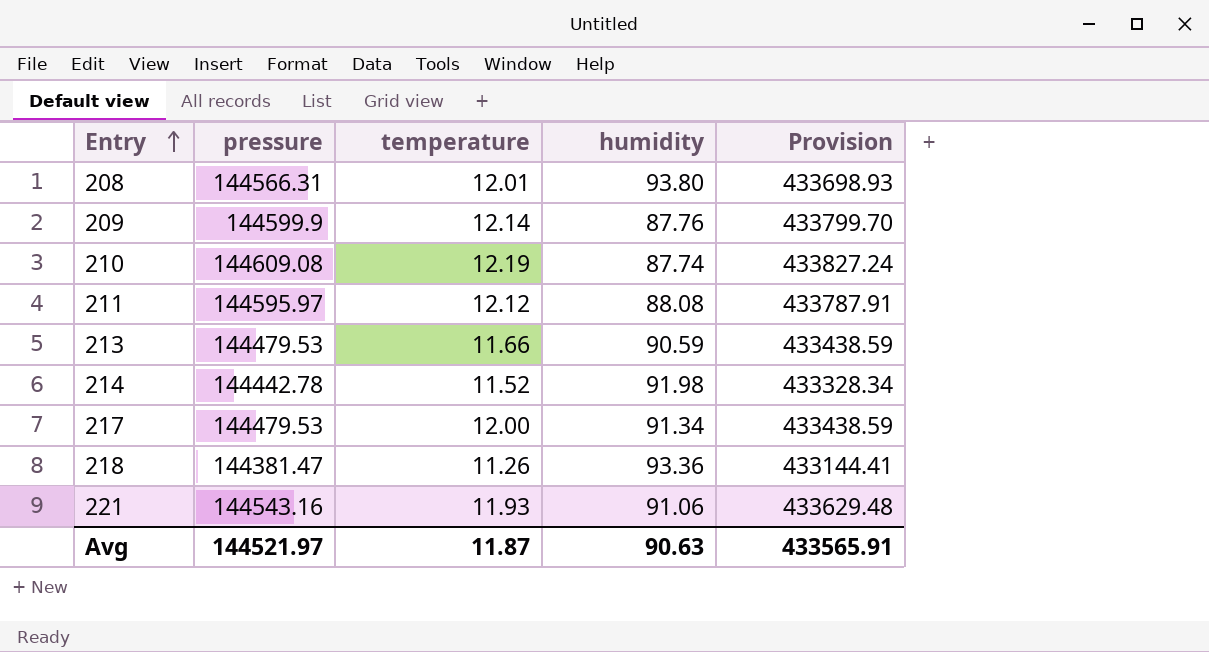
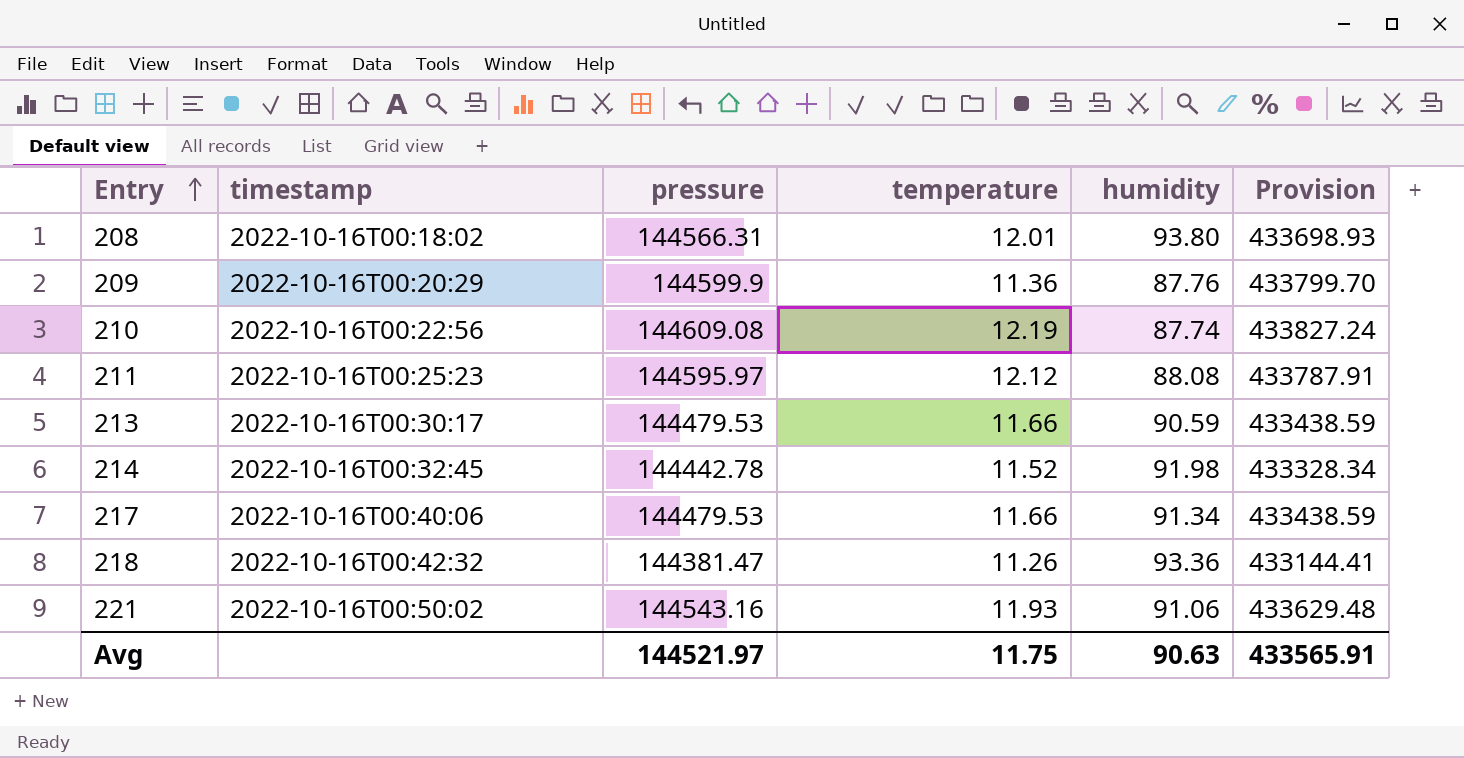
column timestamp | position: none -> 2
209 | temperature: 12.14 -> 11.36
217 | temperature: 12.00 -> 11.66
Avg | temperature: 11.87 -> 11.75

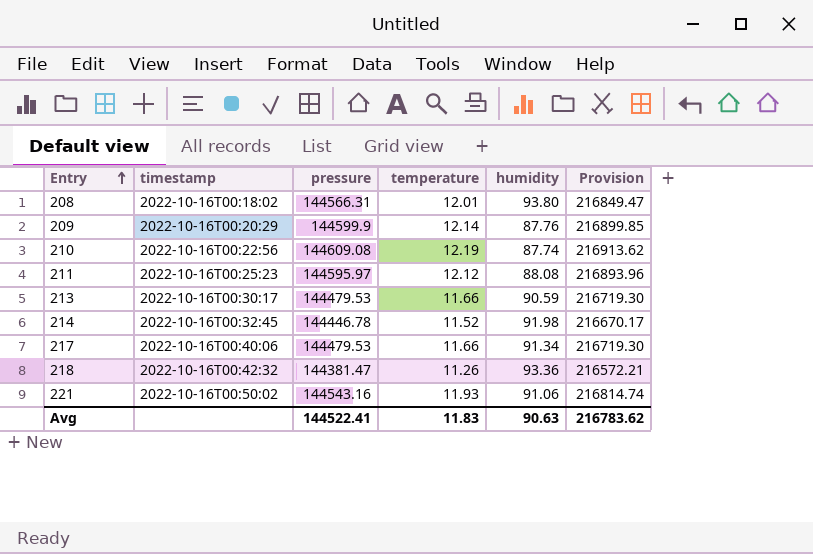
column Provision | formula: [pressure] * 3 -> [pressure] * 1.5
209 | temperature: 11.36 -> 12.14
214 | pressure: 144442.78 -> 144446.78
Avg | pressure: 144521.97 -> 144522.41
Avg | temperature: 11.75 -> 11.83
Avg | Provision: 433565.91 -> 216783.62

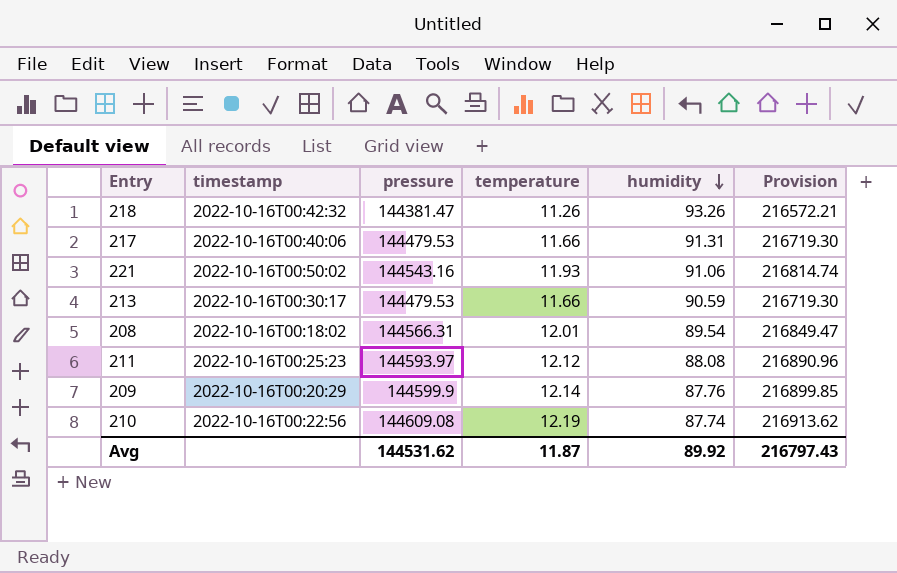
row order: Entry ascending -> humidity descending
row 214: 2022-10-16T00:32:45 | 144446.78 | 11.52 | 91.98 | 216670.17 -> none
218 | humidity: 93.36 -> 93.26
217 | humidity: 91.34 -> 91.31
208 | humidity: 93.80 -> 89.54
211 | pressure: 144595.97 -> 144593.97
211 | Provision: 216893.96 -> 216890.96
Avg | pressure: 144522.41 -> 144531.62
Avg | temperature: 11.83 -> 11.87
Avg | humidity: 90.63 -> 89.92
Avg | Provision: 216783.62 -> 216797.43

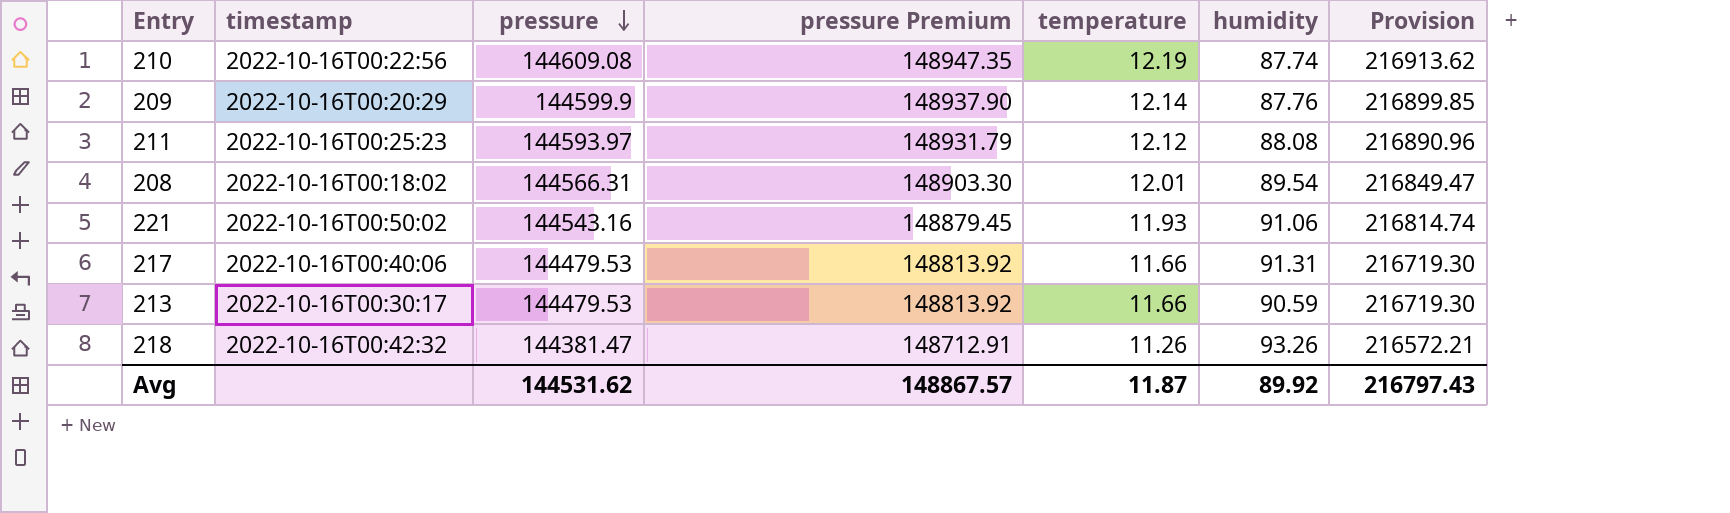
row order: humidity descending -> pressure descending
column pressure Premium | formula: none -> [pressure] * 1.03

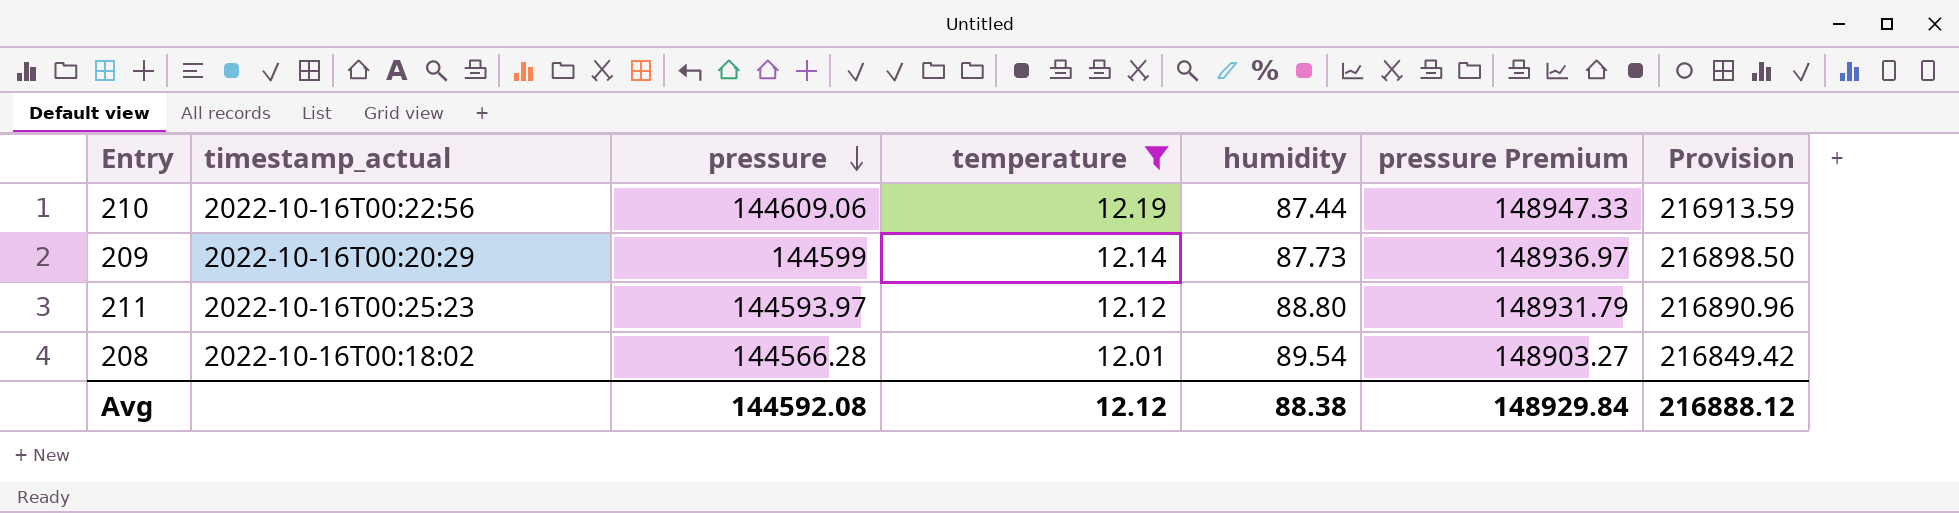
filter: none -> temperature >= 12.01
column name: timestamp -> timestamp_actual
column pressure Premium | position: 4 -> 6
210 | pressure: 144609.08 -> 144609.06
210 | humidity: 87.74 -> 87.44
210 | pressure Premium: 148947.35 -> 148947.33
210 | Provision: 216913.62 -> 216913.59
209 | pressure: 144599.9 -> 144599
209 | humidity: 87.76 -> 87.73
209 | pressure Premium: 148937.90 -> 148936.97
209 | Provision: 216899.85 -> 216898.50
211 | humidity: 88.08 -> 88.80
208 | pressure: 144566.31 -> 144566.28
208 | pressure Premium: 148903.30 -> 148903.27
208 | Provision: 216849.47 -> 216849.42
Avg | pressure: 144531.62 -> 144592.08
Avg | temperature: 11.87 -> 12.12
Avg | humidity: 89.92 -> 88.38
Avg | pressure Premium: 148867.57 -> 148929.84
Avg | Provision: 216797.43 -> 216888.12

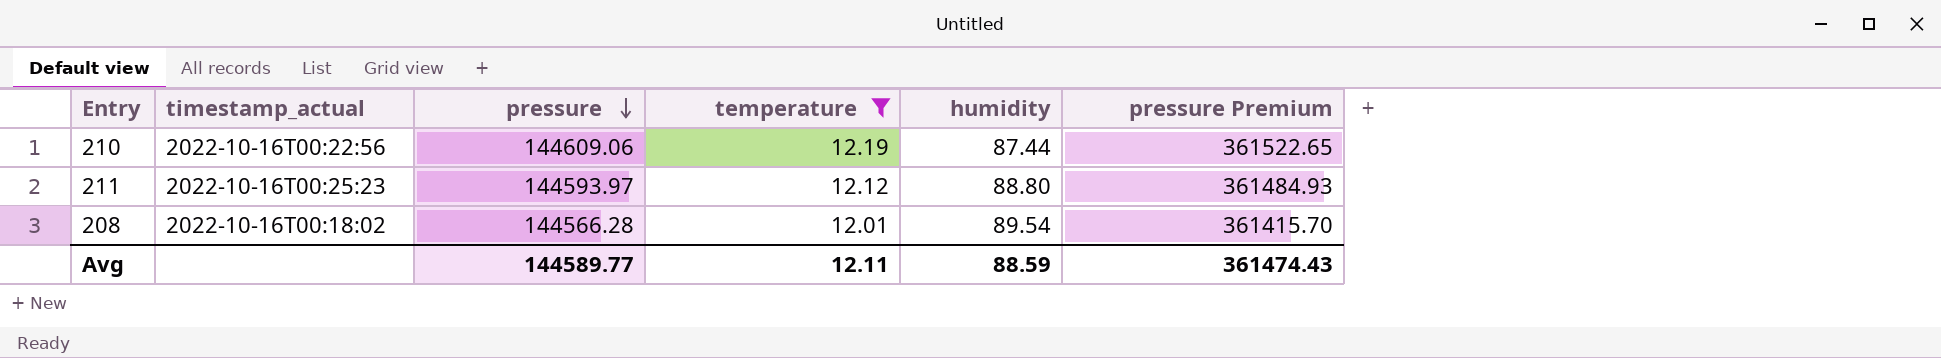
column Provision | formula: [pressure] * 1.5 -> none
column pressure Premium | formula: [pressure] * 1.03 -> [pressure] * 2.5
row 209: 2022-10-16T00:20:29 | 144599 | 12.14 | 87.73 | 148936.97 | 216898.50 -> none
Avg | pressure: 144592.08 -> 144589.77
Avg | temperature: 12.12 -> 12.11
Avg | humidity: 88.38 -> 88.59
Avg | pressure Premium: 148929.84 -> 361474.43

